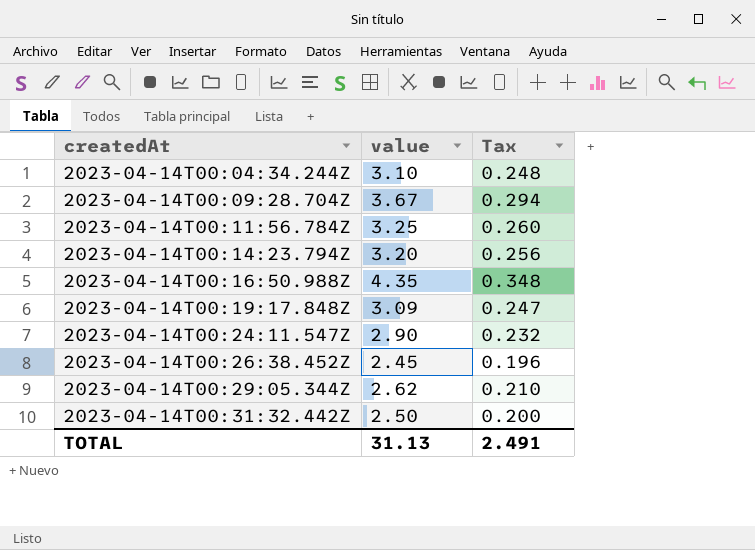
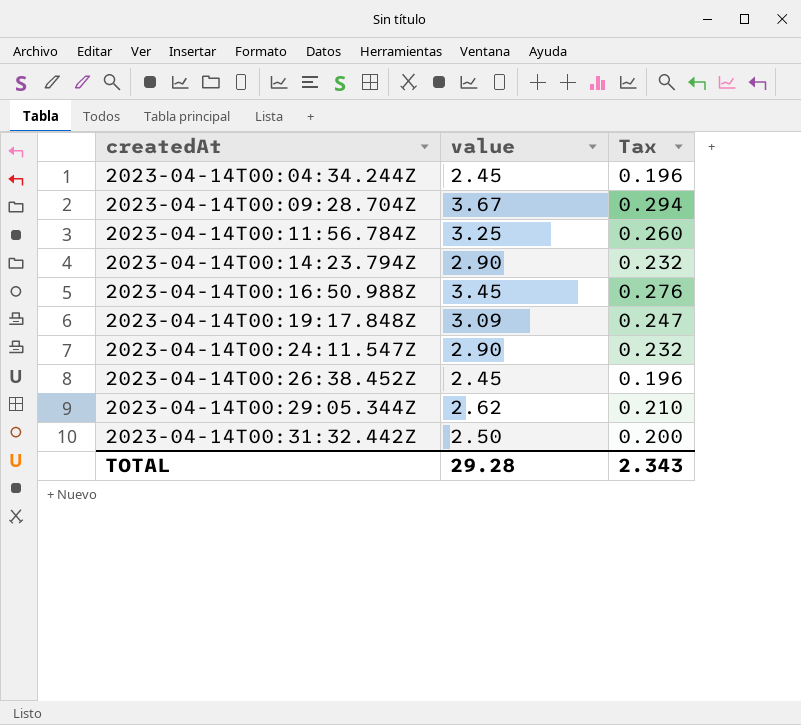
2023-04-14T00:04:34.244Z | value: 3.10 -> 2.45
2023-04-14T00:04:34.244Z | Tax: 0.248 -> 0.196
2023-04-14T00:14:23.794Z | value: 3.20 -> 2.90
2023-04-14T00:14:23.794Z | Tax: 0.256 -> 0.232
2023-04-14T00:16:50.988Z | value: 4.35 -> 3.45
2023-04-14T00:16:50.988Z | Tax: 0.348 -> 0.276
TOTAL | value: 31.13 -> 29.28
TOTAL | Tax: 2.491 -> 2.343

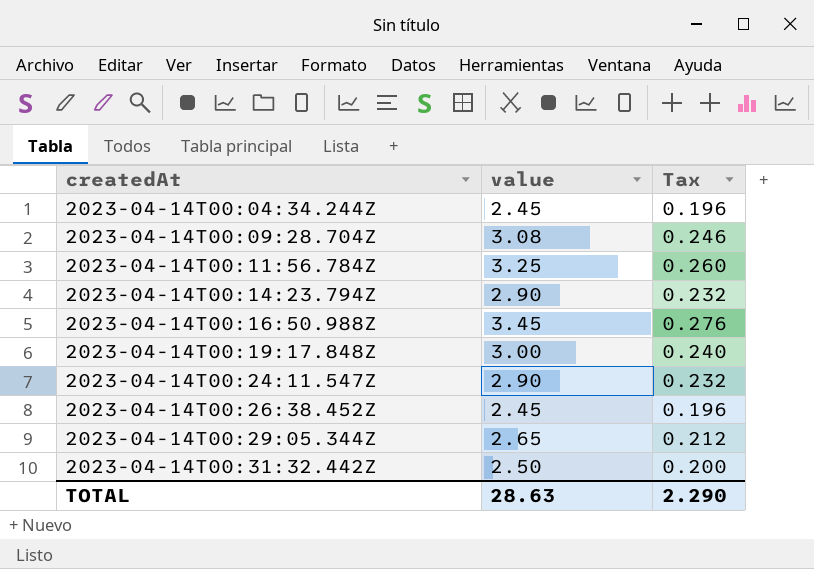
2023-04-14T00:09:28.704Z | value: 3.67 -> 3.08
2023-04-14T00:09:28.704Z | Tax: 0.294 -> 0.246
2023-04-14T00:19:17.848Z | value: 3.09 -> 3.00
2023-04-14T00:19:17.848Z | Tax: 0.247 -> 0.240
2023-04-14T00:29:05.344Z | value: 2.62 -> 2.65
2023-04-14T00:29:05.344Z | Tax: 0.210 -> 0.212
TOTAL | value: 29.28 -> 28.63
TOTAL | Tax: 2.343 -> 2.290

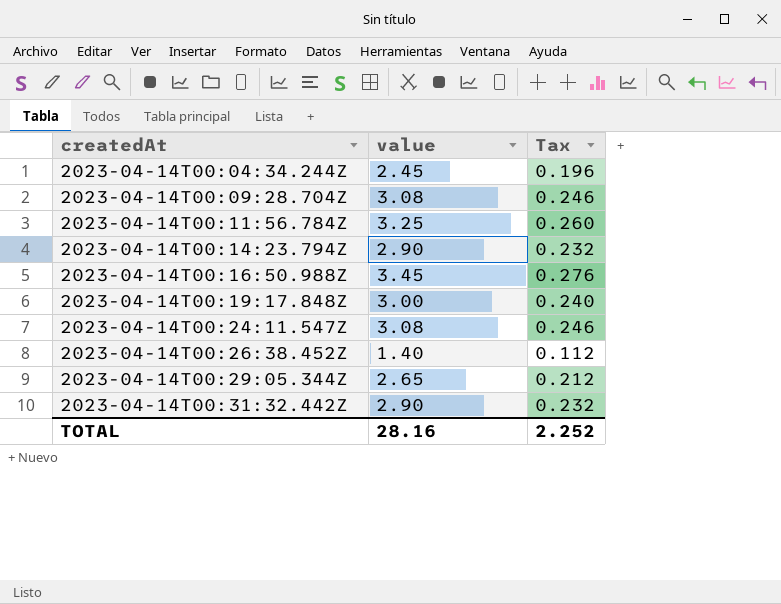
2023-04-14T00:24:11.547Z | value: 2.90 -> 3.08
2023-04-14T00:24:11.547Z | Tax: 0.232 -> 0.246
2023-04-14T00:26:38.452Z | value: 2.45 -> 1.40
2023-04-14T00:26:38.452Z | Tax: 0.196 -> 0.112
2023-04-14T00:31:32.442Z | value: 2.50 -> 2.90
2023-04-14T00:31:32.442Z | Tax: 0.200 -> 0.232
TOTAL | value: 28.63 -> 28.16
TOTAL | Tax: 2.290 -> 2.252

